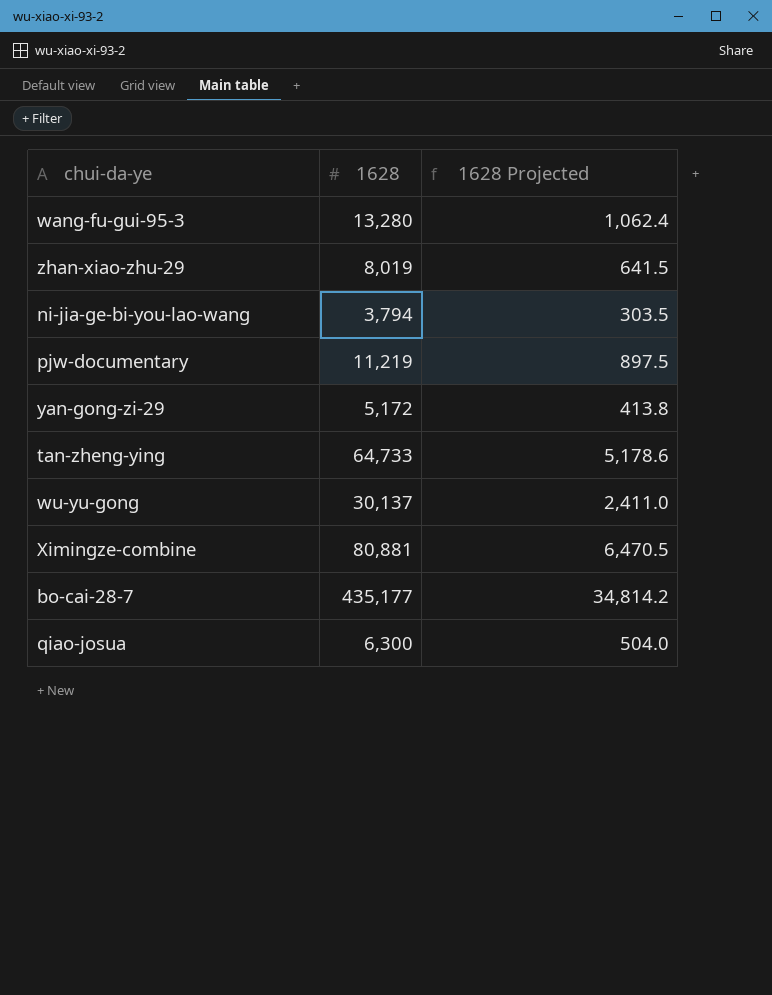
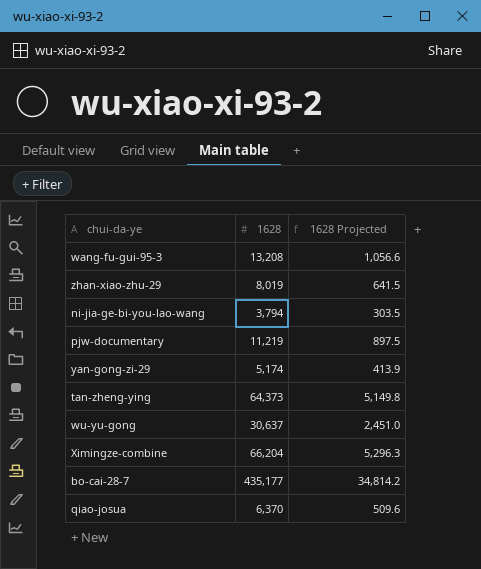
wang-fu-gui-95-3 | 1628: 13,280 -> 13,208
wang-fu-gui-95-3 | 1628 Projected: 1,062.4 -> 1,056.6
yan-gong-zi-29 | 1628: 5,172 -> 5,174
yan-gong-zi-29 | 1628 Projected: 413.8 -> 413.9
tan-zheng-ying | 1628: 64,733 -> 64,373
tan-zheng-ying | 1628 Projected: 5,178.6 -> 5,149.8
wu-yu-gong | 1628: 30,137 -> 30,637
wu-yu-gong | 1628 Projected: 2,411.0 -> 2,451.0
Ximingze-combine | 1628: 80,881 -> 66,204
Ximingze-combine | 1628 Projected: 6,470.5 -> 5,296.3
qiao-josua | 1628: 6,300 -> 6,370
qiao-josua | 1628 Projected: 504.0 -> 509.6

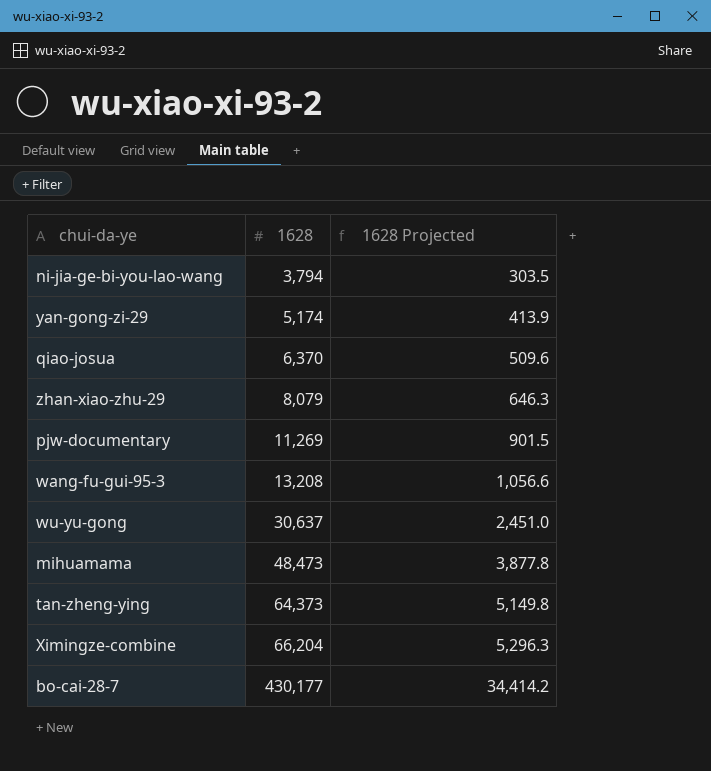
row order: none -> 1628 ascending
zhan-xiao-zhu-29 | 1628: 8,019 -> 8,079
zhan-xiao-zhu-29 | 1628 Projected: 641.5 -> 646.3
pjw-documentary | 1628: 11,219 -> 11,269
pjw-documentary | 1628 Projected: 897.5 -> 901.5
row mihuamama: none -> 48,473 | 3,877.8
bo-cai-28-7 | 1628: 435,177 -> 430,177
bo-cai-28-7 | 1628 Projected: 34,814.2 -> 34,414.2

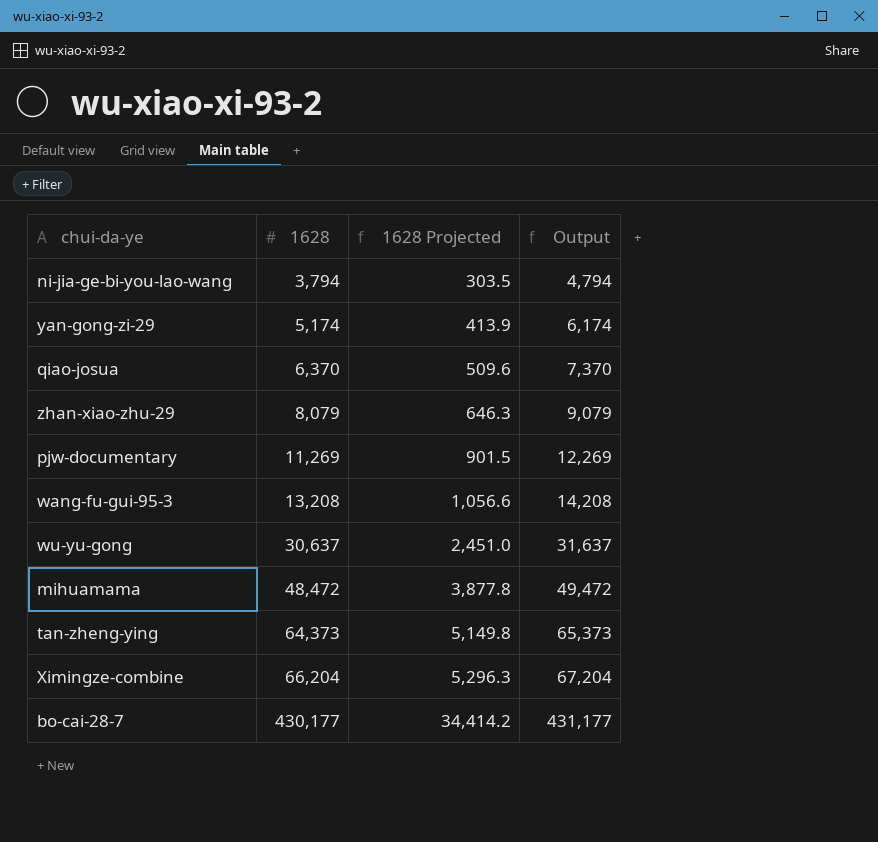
column Output | formula: none -> [1628] + 1000
mihuamama | 1628: 48,473 -> 48,472

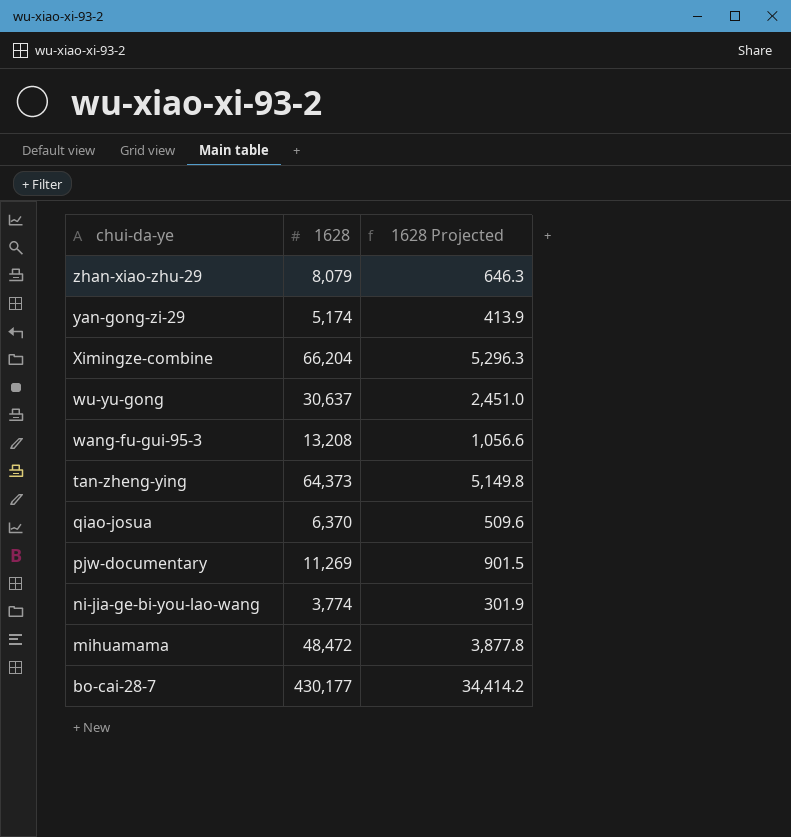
row order: 1628 ascending -> chui-da-ye descending
column Output | formula: [1628] + 1000 -> none
ni-jia-ge-bi-you-lao-wang | 1628: 3,794 -> 3,774
ni-jia-ge-bi-you-lao-wang | 1628 Projected: 303.5 -> 301.9

